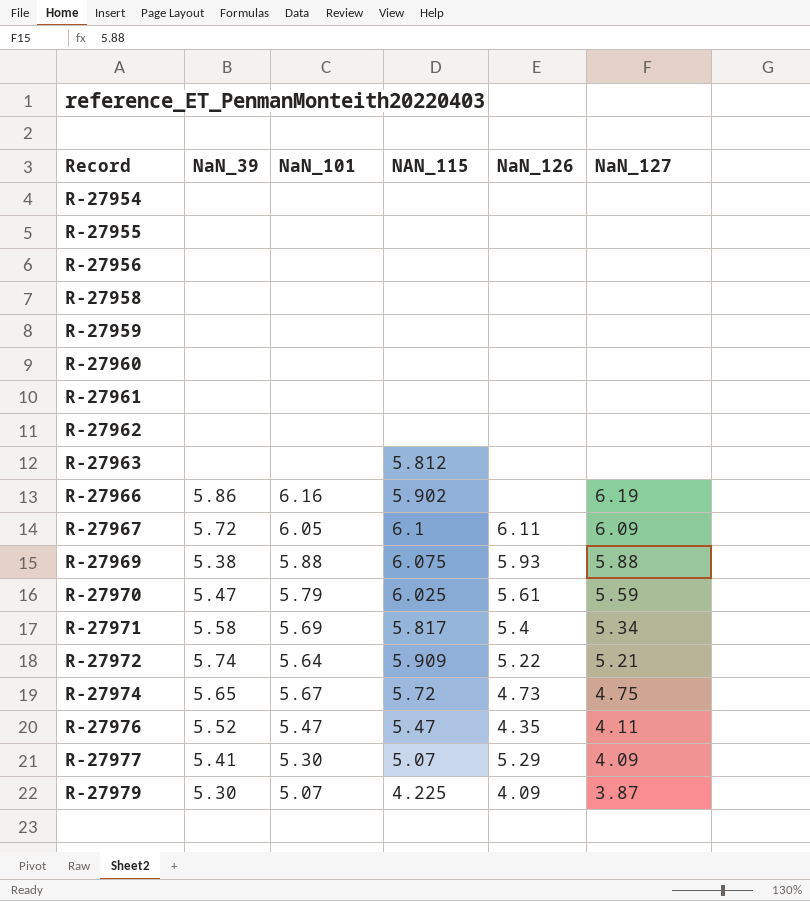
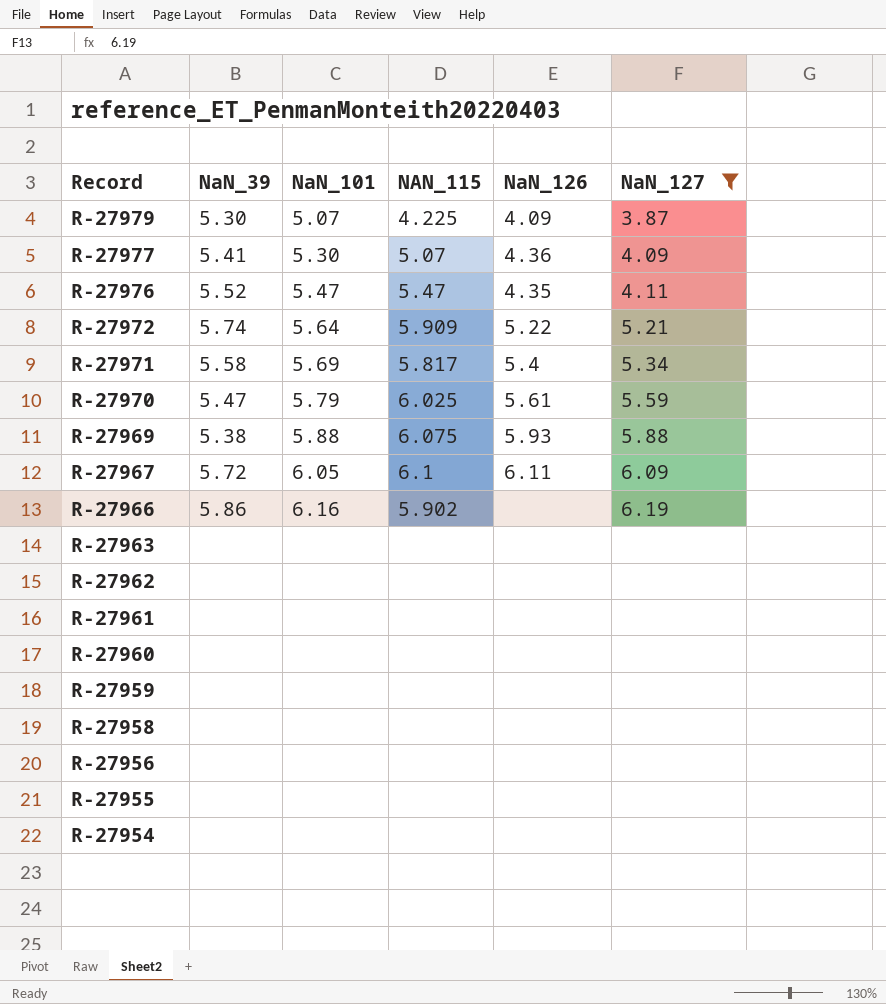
filter: none -> NaN_127 != 4.75
row order: Record ascending -> Record descending
R-27977 | NaN_126: 5.29 -> 4.36
R-27963 | NAN_115: 5.812 -> none

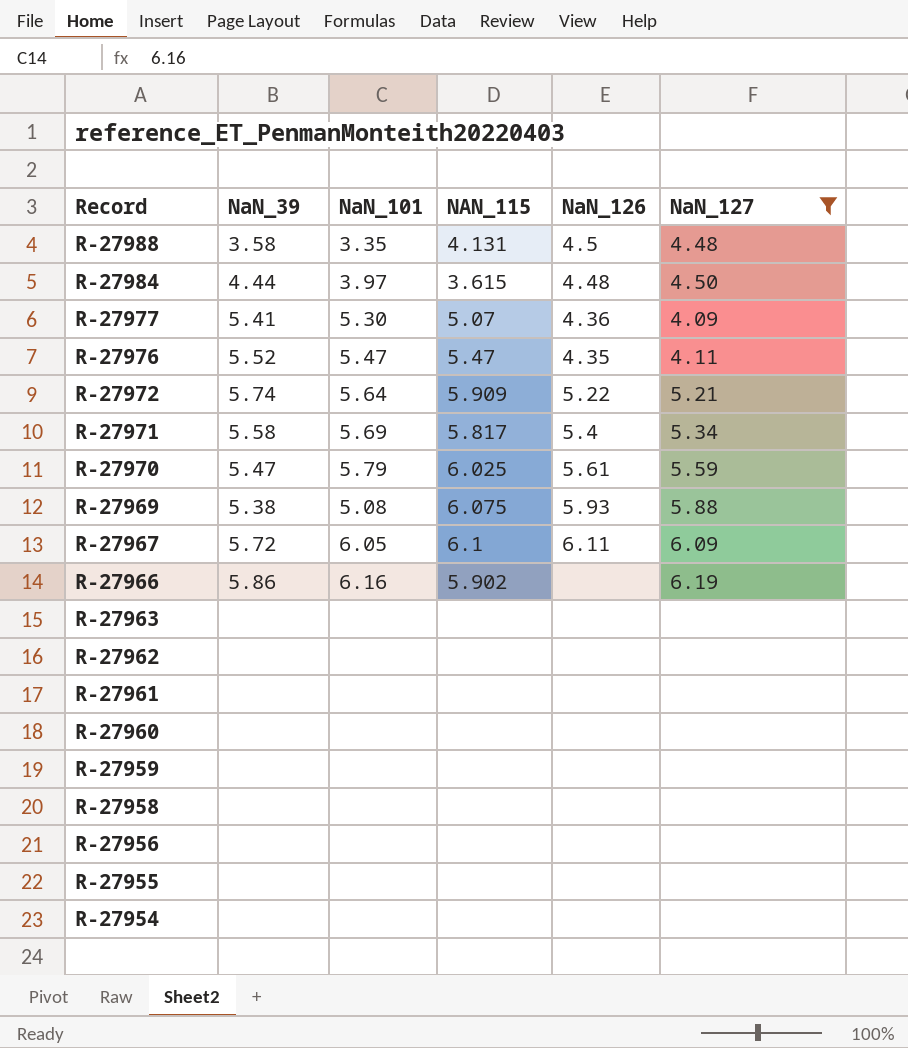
row R-27979: 5.30 | 5.07 | 4.225 | 4.09 | 3.87 -> none
row R-27988: none -> 3.58 | 3.35 | 4.131 | 4.5 | 4.48
row R-27984: none -> 4.44 | 3.97 | 3.615 | 4.48 | 4.50
R-27969 | NaN_101: 5.88 -> 5.08

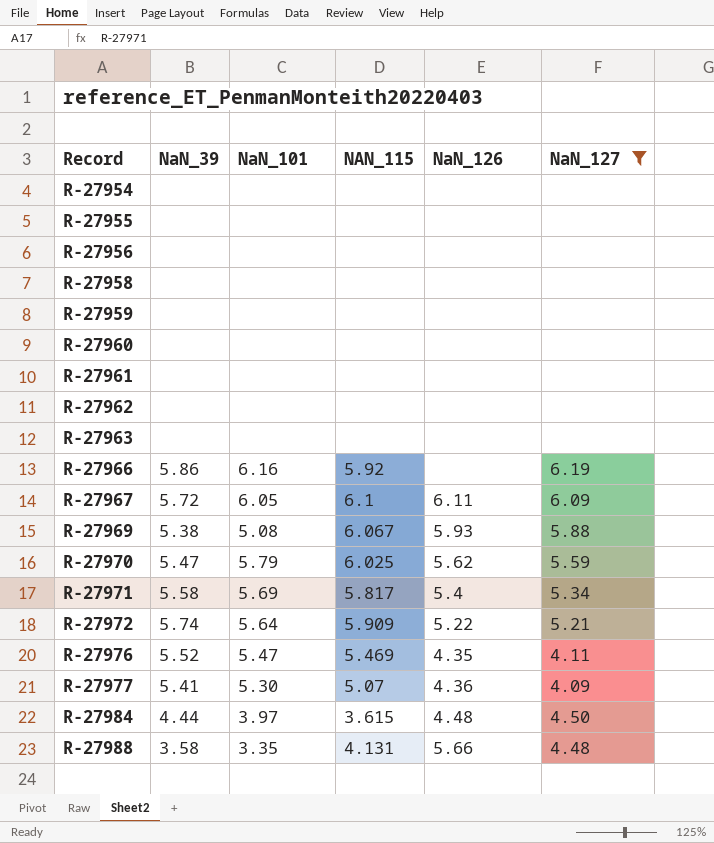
row order: Record descending -> Record ascending
R-27966 | NAN_115: 5.902 -> 5.92
R-27969 | NAN_115: 6.075 -> 6.067
R-27970 | NaN_126: 5.61 -> 5.62
R-27976 | NAN_115: 5.47 -> 5.469
R-27988 | NaN_126: 4.5 -> 5.66

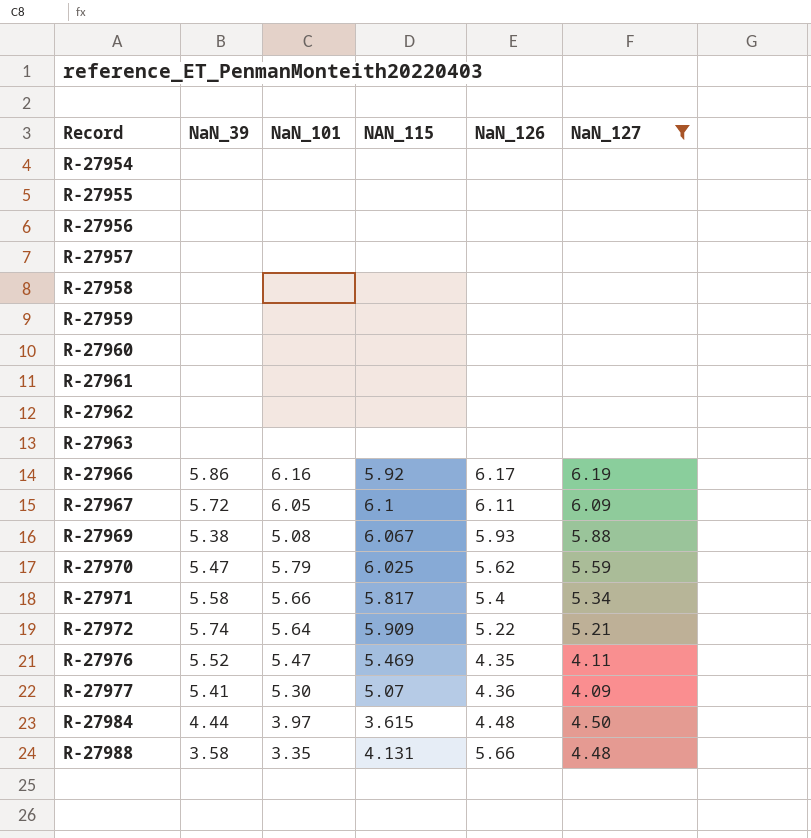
row R-27957: none -> none | none | none | none | none
R-27966 | NaN_126: none -> 6.17
R-27971 | NaN_101: 5.69 -> 5.66

